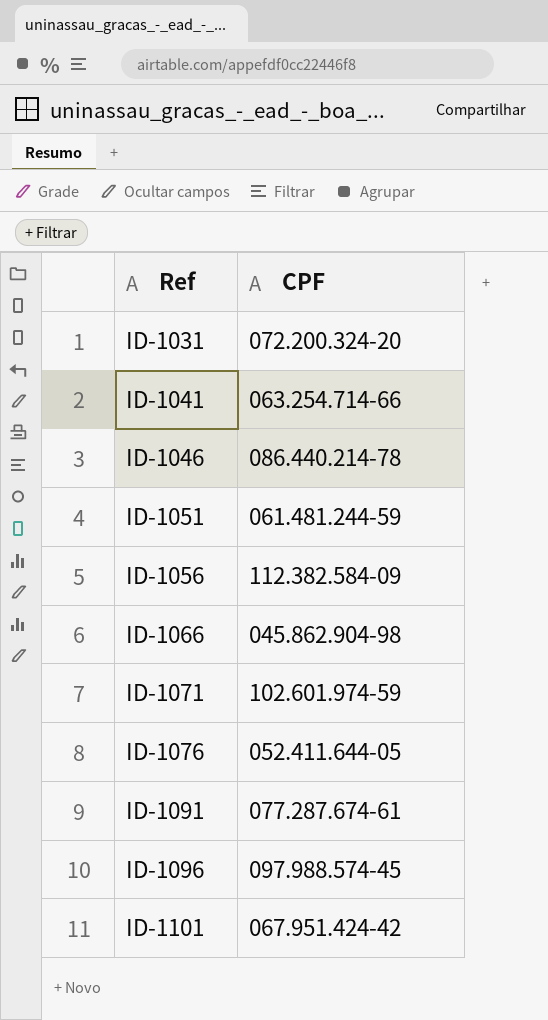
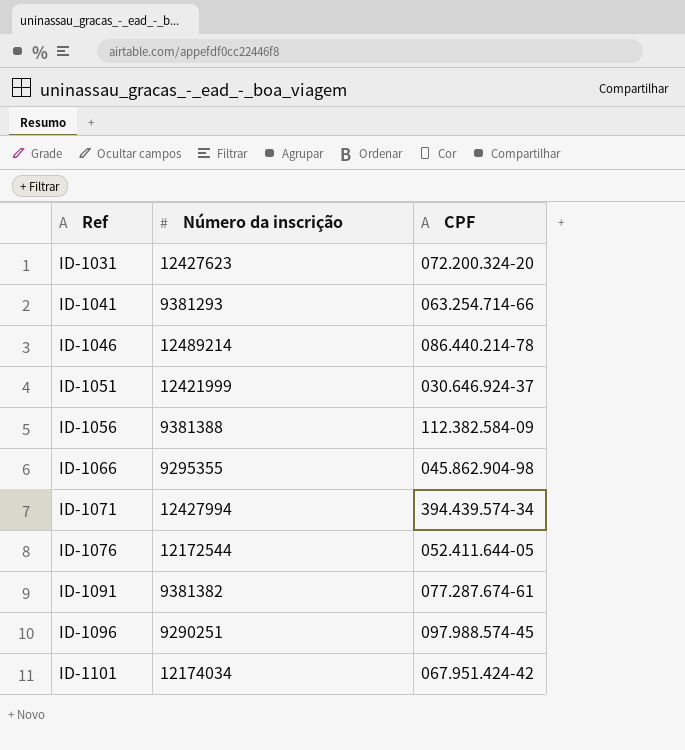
column Número da inscrição | position: none -> 2
ID-1051 | CPF: 061.481.244-59 -> 030.646.924-37
ID-1071 | CPF: 102.601.974-59 -> 394.439.574-34

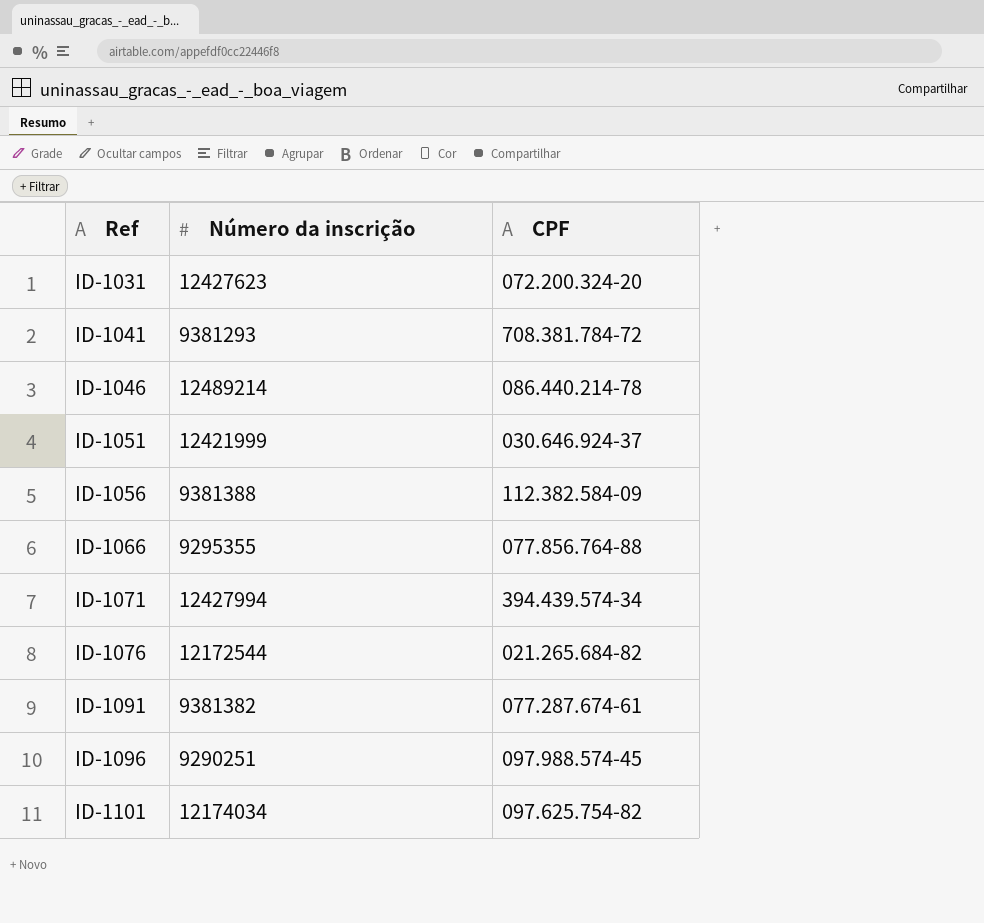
ID-1041 | CPF: 063.254.714-66 -> 708.381.784-72
ID-1066 | CPF: 045.862.904-98 -> 077.856.764-88
ID-1076 | CPF: 052.411.644-05 -> 021.265.684-82
ID-1101 | CPF: 067.951.424-42 -> 097.625.754-82

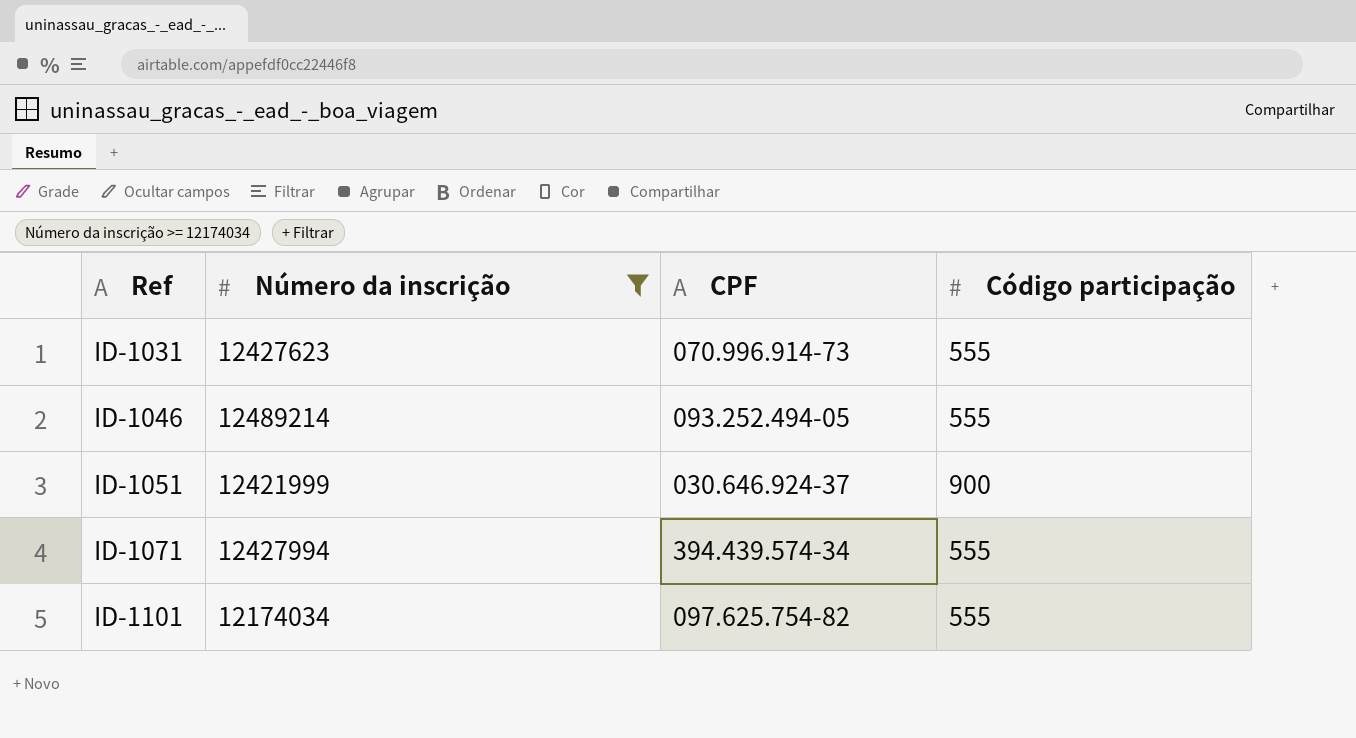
filter: none -> Número da inscrição >= 12174034
column Código participação | position: none -> 4
ID-1031 | CPF: 072.200.324-20 -> 070.996.914-73
ID-1046 | CPF: 086.440.214-78 -> 093.252.494-05

